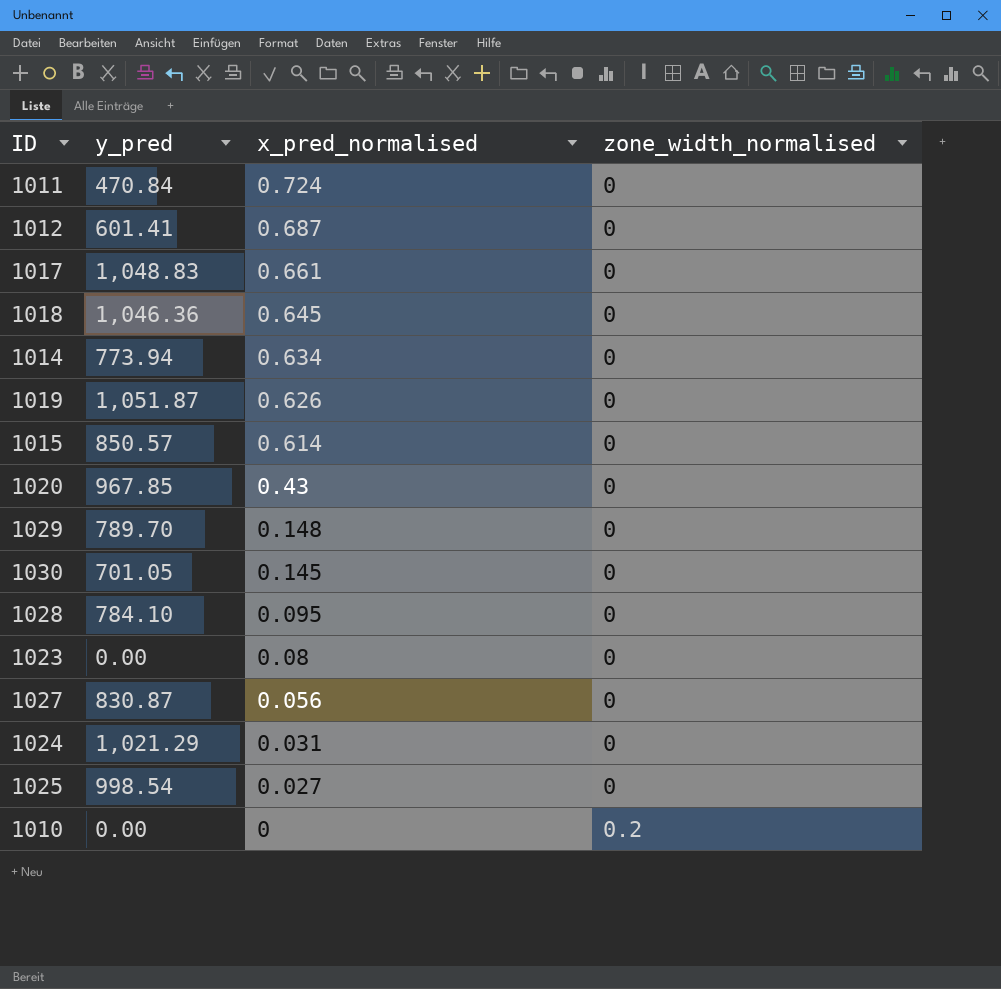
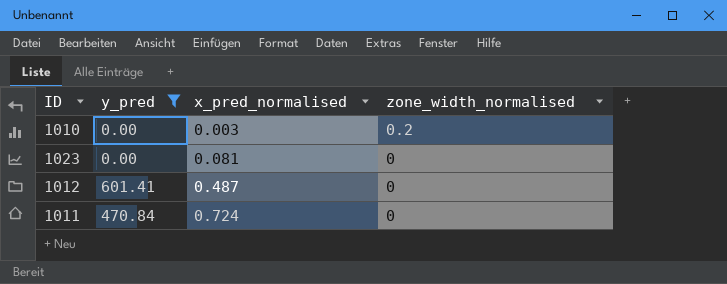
filter: none -> y_pred <= 601.41
row order: x_pred_normalised descending -> x_pred_normalised ascending
1010 | x_pred_normalised: 0 -> 0.003
1023 | x_pred_normalised: 0.08 -> 0.081
1012 | x_pred_normalised: 0.687 -> 0.487

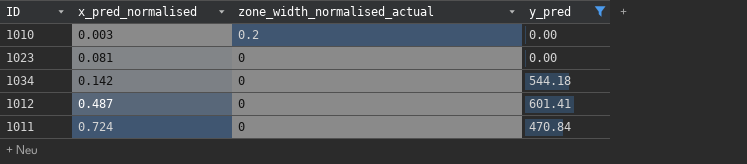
column name: zone_width_normalised -> zone_width_normalised_actual
column y_pred | position: 2 -> 4
row 1034: none -> 0.142 | 0 | 544.18

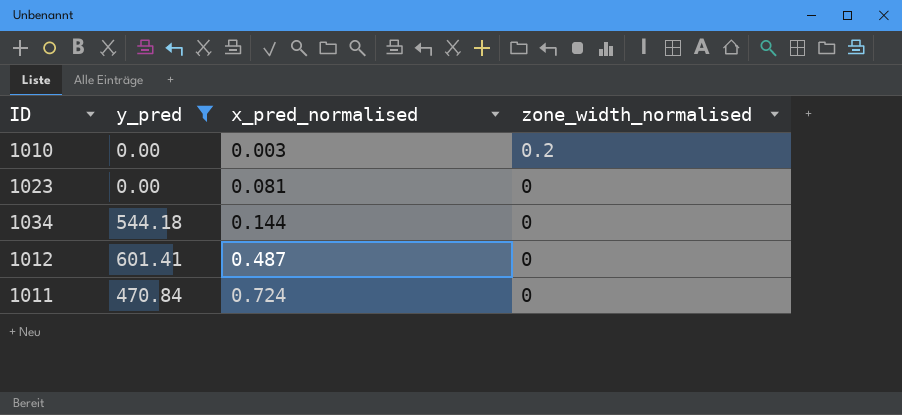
column y_pred | position: 4 -> 2
column name: zone_width_normalised_actual -> zone_width_normalised
1034 | x_pred_normalised: 0.142 -> 0.144

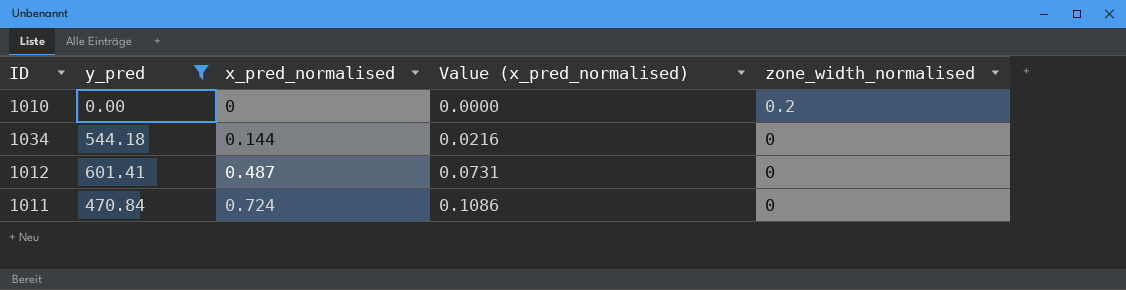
column Value (x_pred_normalised) | formula: none -> [x_pred_normalised] * 0.15
row 1023: 0.00 | 0.081 | 0 -> none
1010 | x_pred_normalised: 0.003 -> 0

